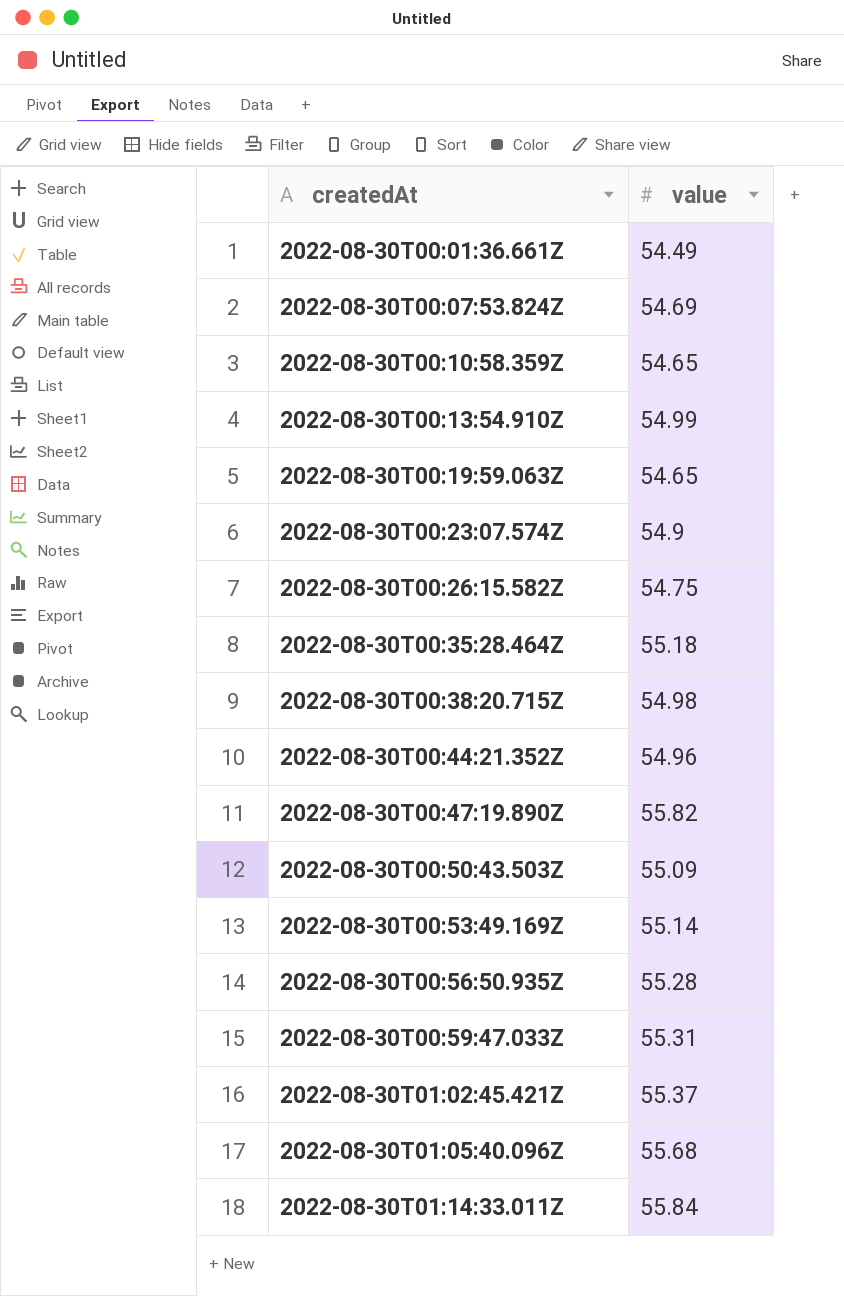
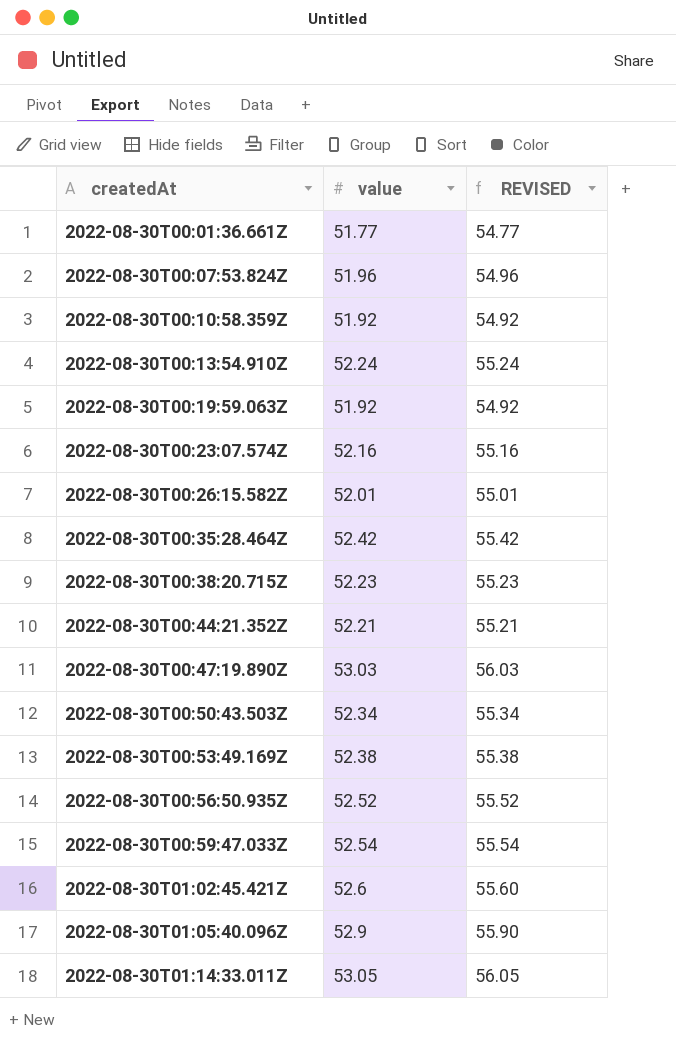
column REVISED | formula: none -> [value] + 3
2022-08-30T00:01:36.661Z | value: 54.49 -> 51.77
2022-08-30T00:07:53.824Z | value: 54.69 -> 51.96
2022-08-30T00:10:58.359Z | value: 54.65 -> 51.92
2022-08-30T00:13:54.910Z | value: 54.99 -> 52.24
2022-08-30T00:19:59.063Z | value: 54.65 -> 51.92
2022-08-30T00:23:07.574Z | value: 54.9 -> 52.16
2022-08-30T00:26:15.582Z | value: 54.75 -> 52.01
2022-08-30T00:35:28.464Z | value: 55.18 -> 52.42
2022-08-30T00:38:20.715Z | value: 54.98 -> 52.23
2022-08-30T00:44:21.352Z | value: 54.96 -> 52.21
2022-08-30T00:47:19.890Z | value: 55.82 -> 53.03
2022-08-30T00:50:43.503Z | value: 55.09 -> 52.34
2022-08-30T00:53:49.169Z | value: 55.14 -> 52.38
2022-08-30T00:56:50.935Z | value: 55.28 -> 52.52
2022-08-30T00:59:47.033Z | value: 55.31 -> 52.54
2022-08-30T01:02:45.421Z | value: 55.37 -> 52.6
2022-08-30T01:05:40.096Z | value: 55.68 -> 52.9
2022-08-30T01:14:33.011Z | value: 55.84 -> 53.05

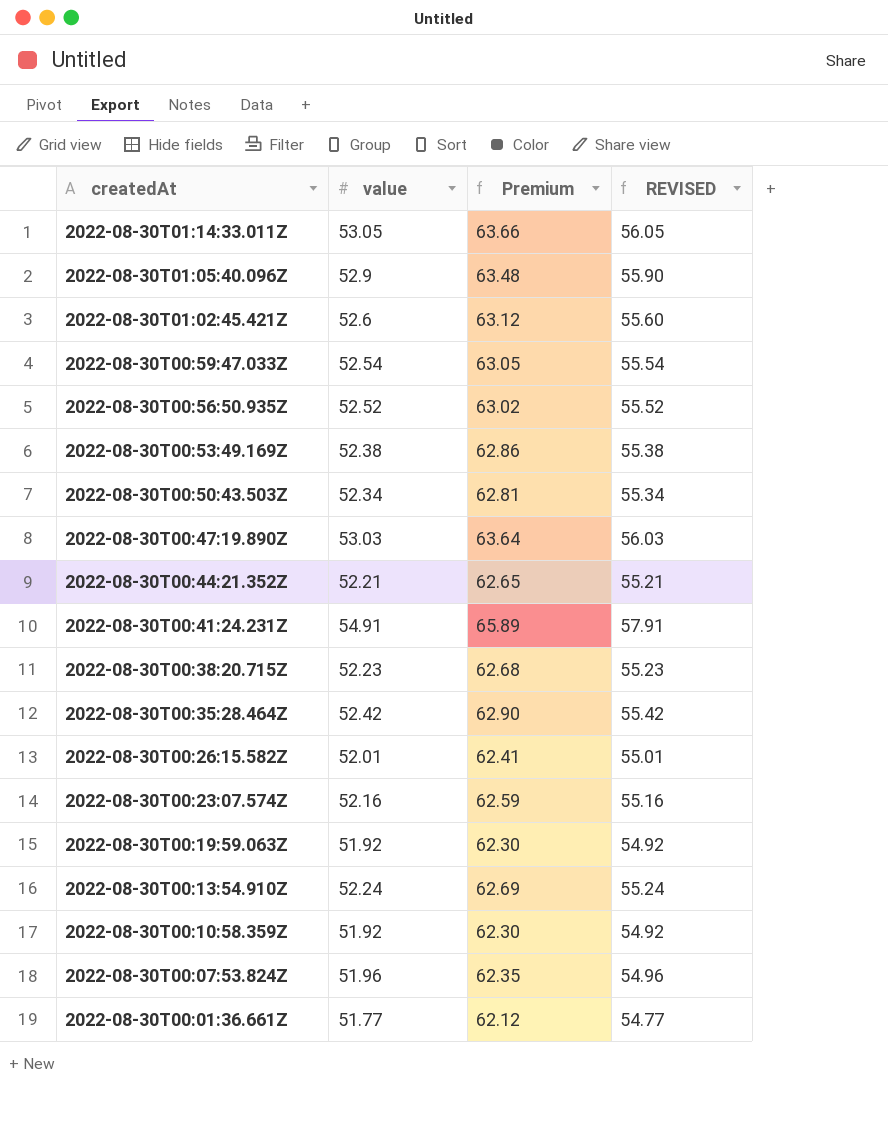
row order: createdAt ascending -> createdAt descending
column Premium | formula: none -> [value] * 1.2
row 2022-08-30T00:41:24.231Z: none -> 54.91 | 65.89 | 57.91

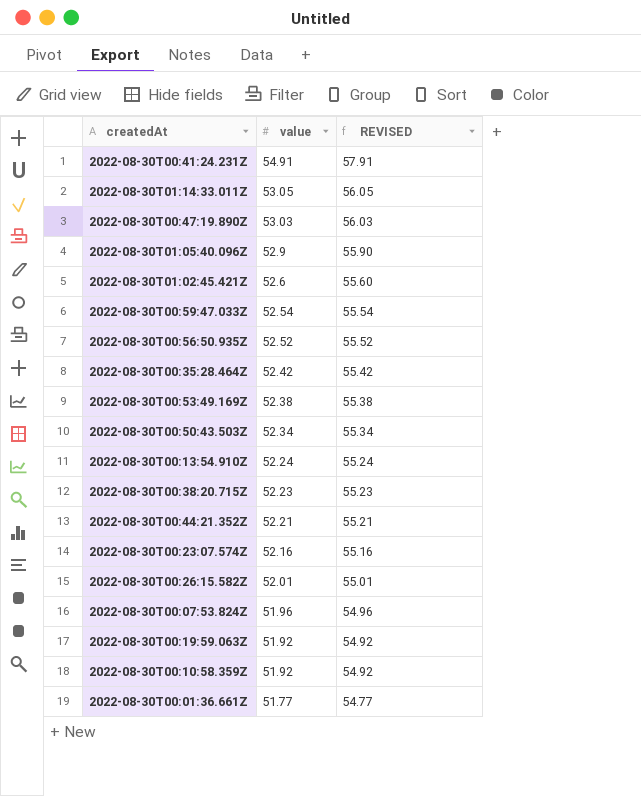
row order: createdAt descending -> value descending
column Premium | formula: [value] * 1.2 -> none

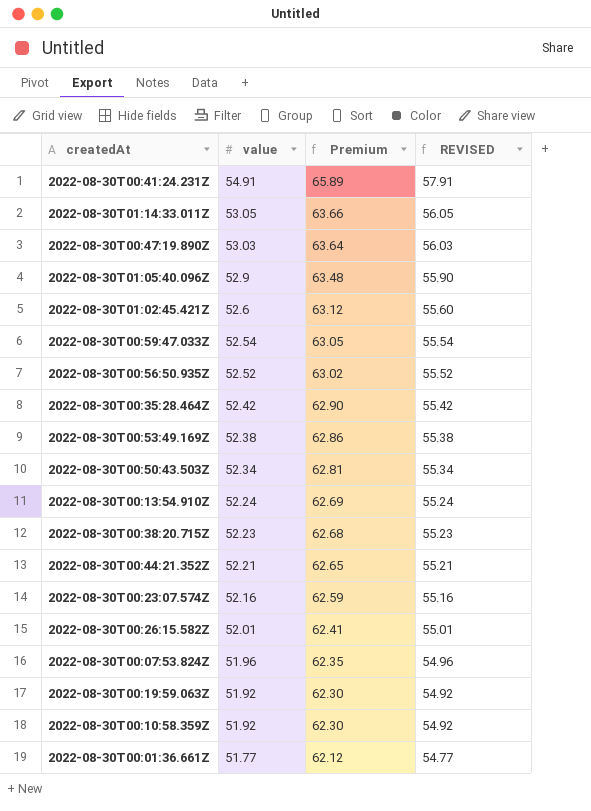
column Premium | formula: none -> [value] * 1.2

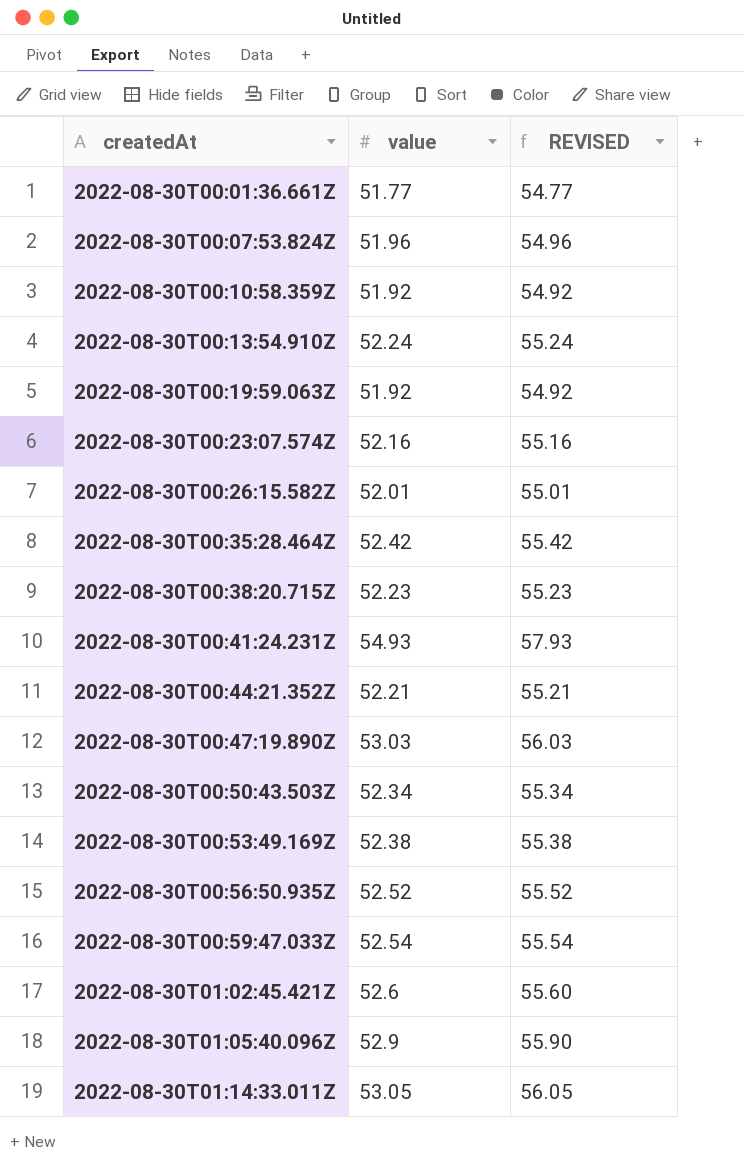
row order: value descending -> createdAt ascending
column Premium | formula: [value] * 1.2 -> none
2022-08-30T00:41:24.231Z | value: 54.91 -> 54.93
2022-08-30T00:41:24.231Z | REVISED: 57.91 -> 57.93

